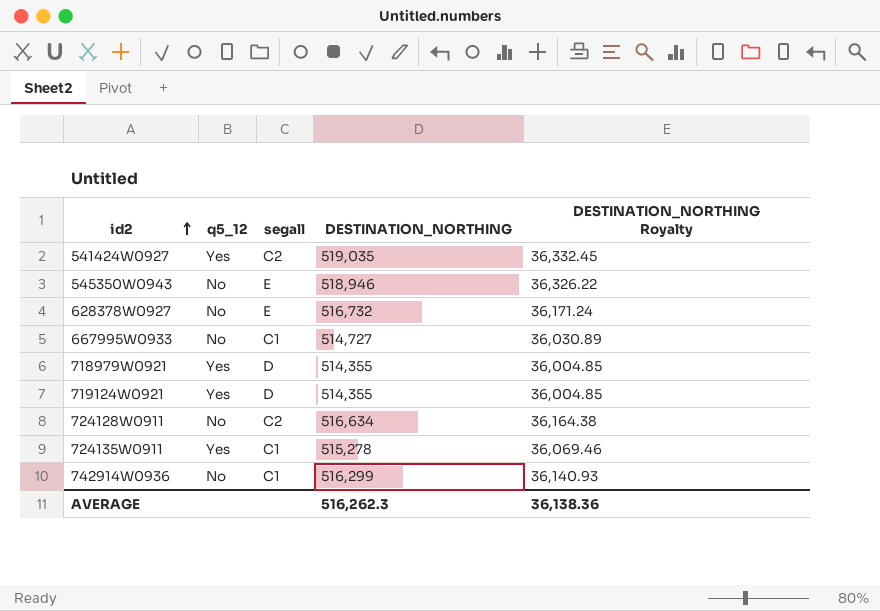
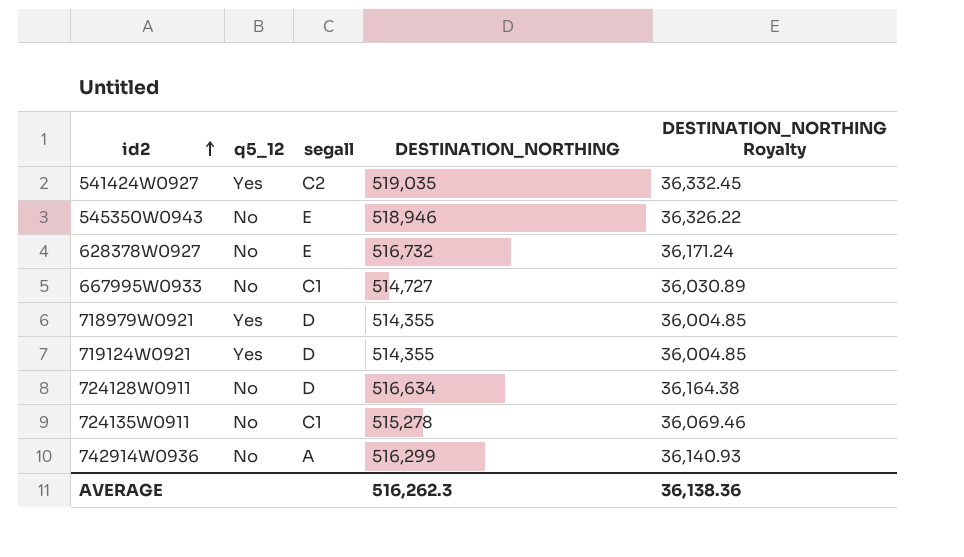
724128W0911 | segall: C2 -> D
724135W0911 | q5_12: Yes -> No
742914W0936 | segall: C1 -> A

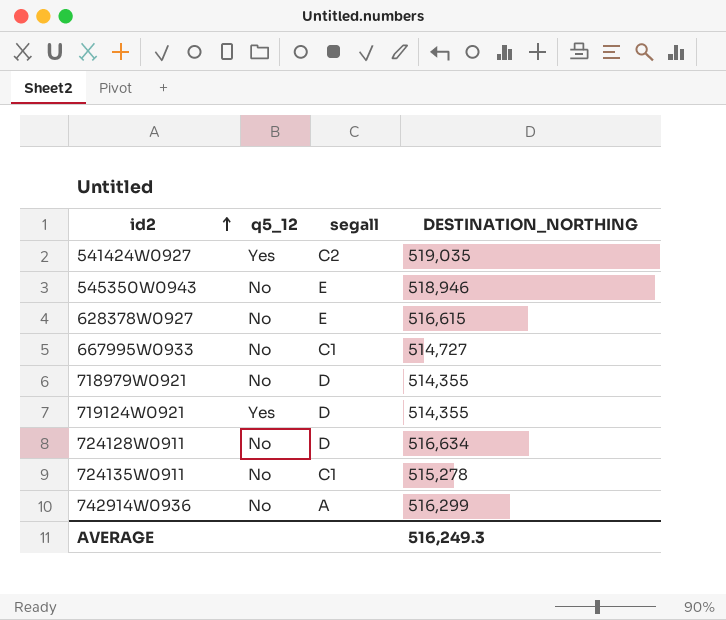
column DESTINATION_NORTHING Royalty | formula: [DESTINATION_NORTHING] * 0.07 -> none
628378W0927 | DESTINATION_NORTHING: 516,732 -> 516,615
718979W0921 | q5_12: Yes -> No
AVERAGE | DESTINATION_NORTHING: 516,262.3 -> 516,249.3

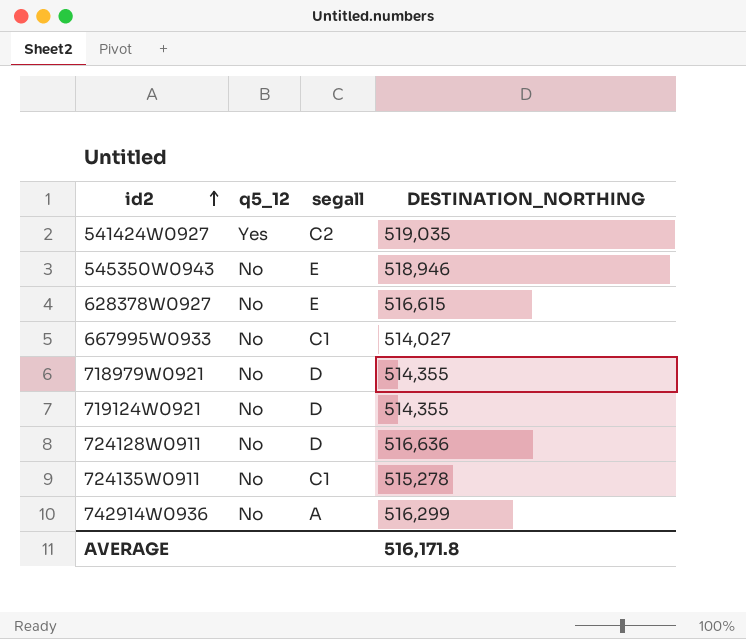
667995W0933 | DESTINATION_NORTHING: 514,727 -> 514,027
719124W0921 | q5_12: Yes -> No
724128W0911 | DESTINATION_NORTHING: 516,634 -> 516,636
AVERAGE | DESTINATION_NORTHING: 516,249.3 -> 516,171.8

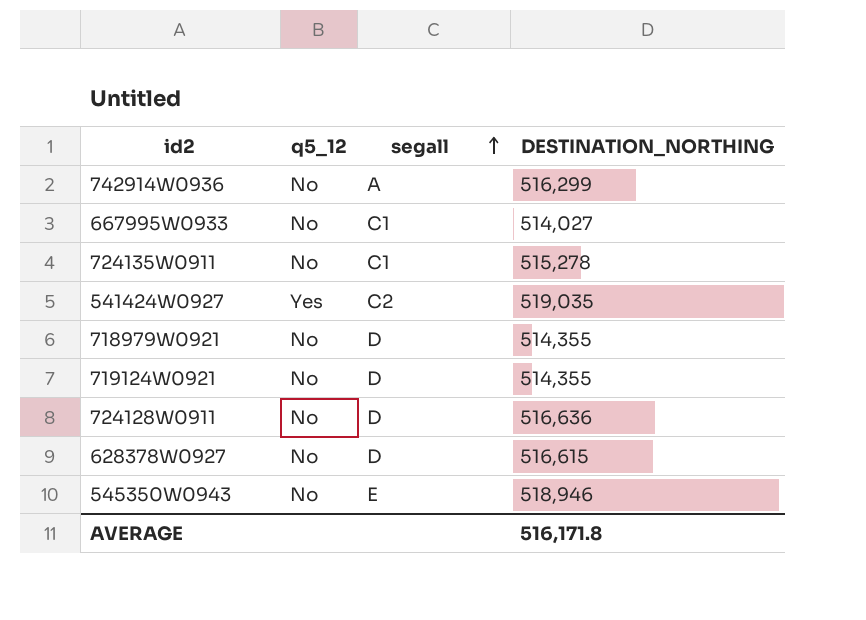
row order: id2 ascending -> segall ascending
628378W0927 | segall: E -> D

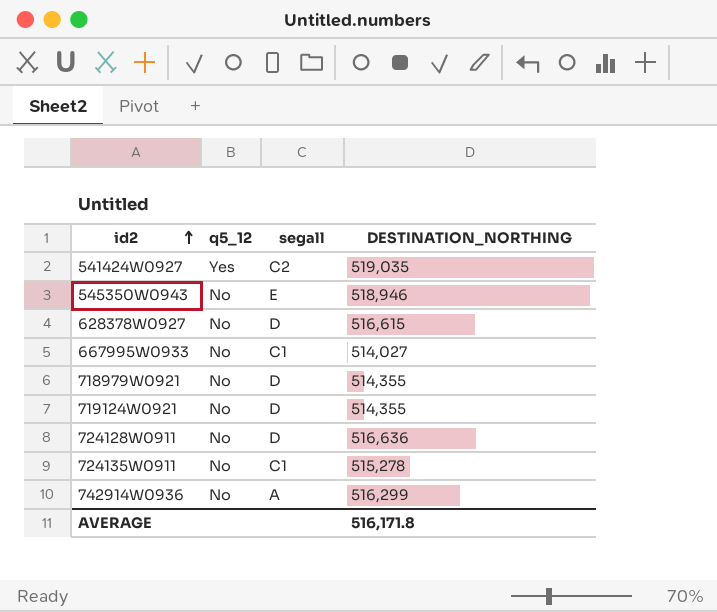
row order: segall ascending -> id2 ascending

